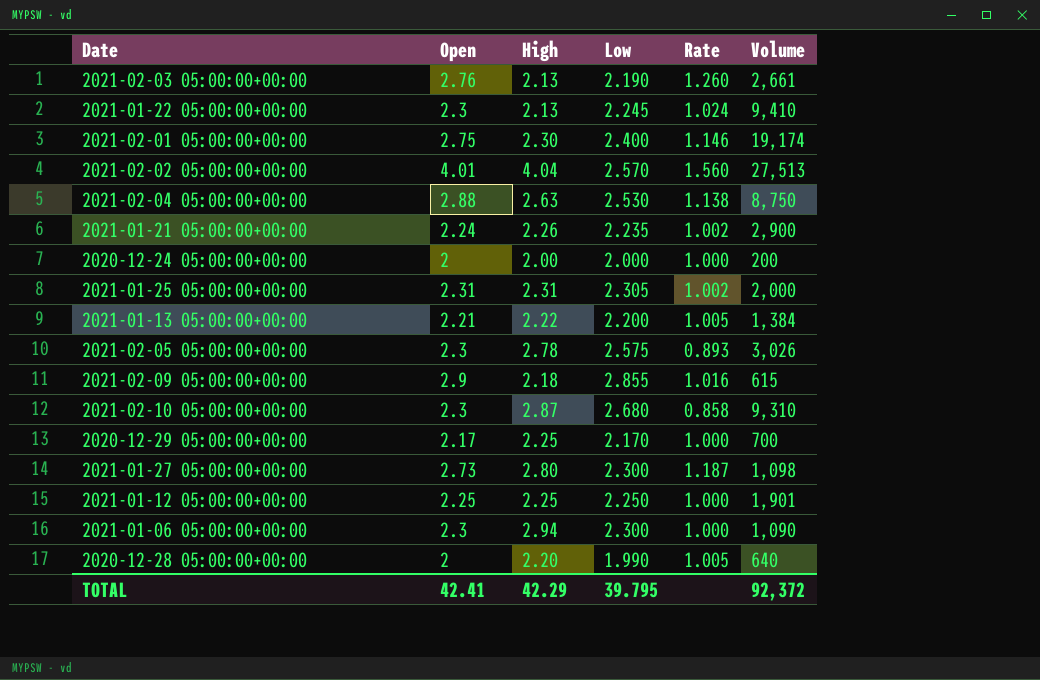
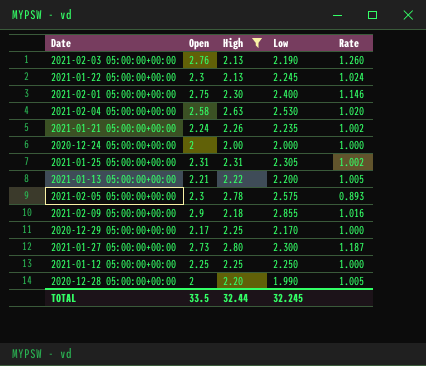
filter: none -> High <= 2.80
column Volume | position: 6 -> none
2021-02-04 05:00:00+00:00 | Open: 2.88 -> 2.58
2021-02-04 05:00:00+00:00 | Rate: 1.138 -> 1.020
TOTAL | Open: 42.41 -> 33.5
TOTAL | High: 42.29 -> 32.44
TOTAL | Low: 39.795 -> 32.245

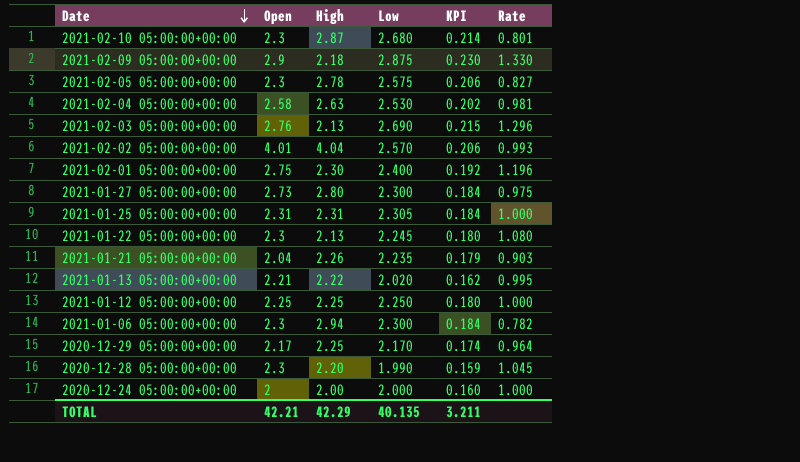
filter: High <= 2.80 -> none
row order: none -> Date descending
column KPI | formula: none -> [Low] * 0.08
column Rate | formula: [Open] / [Low] -> [Open] / [High]
2021-02-09 05:00:00+00:00 | Low: 2.855 -> 2.875
2021-02-03 05:00:00+00:00 | Low: 2.190 -> 2.690
2021-01-21 05:00:00+00:00 | Open: 2.24 -> 2.04
2021-01-13 05:00:00+00:00 | Low: 2.200 -> 2.020
2020-12-28 05:00:00+00:00 | Open: 2 -> 2.3
TOTAL | Open: 33.5 -> 42.21
TOTAL | High: 32.44 -> 42.29
TOTAL | Low: 32.245 -> 40.135

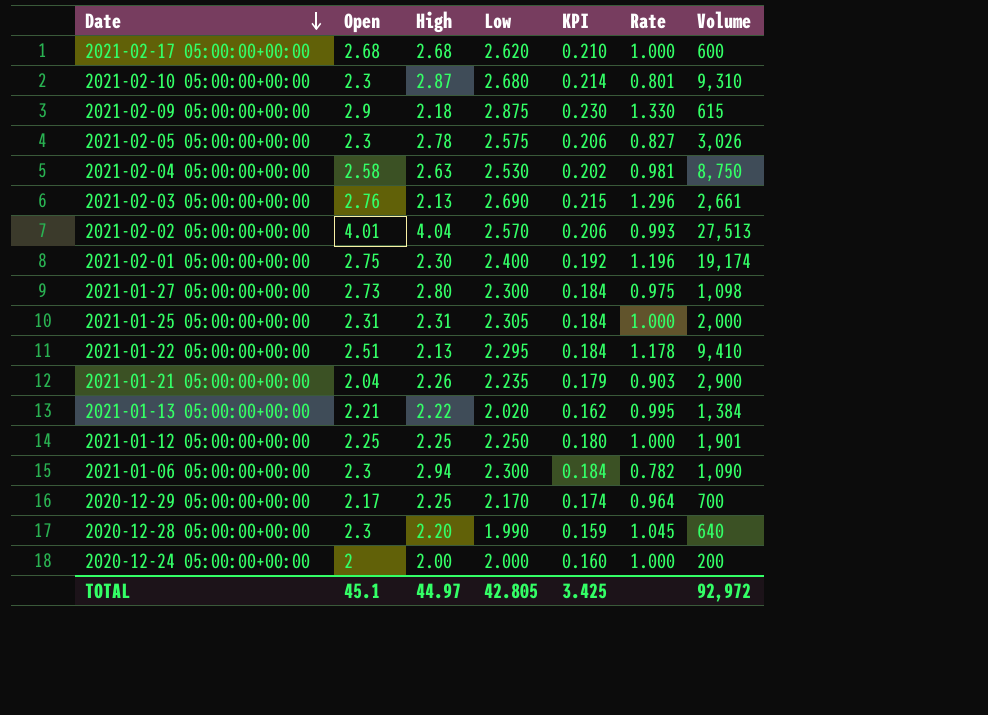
column Volume | position: none -> 7
row 2021-02-17 05:00:00+00:00: none -> 2.68 | 2.68 | 2.620 | 0.210 | 1.000 | 600
2021-01-22 05:00:00+00:00 | Open: 2.3 -> 2.51
2021-01-22 05:00:00+00:00 | Low: 2.245 -> 2.295
2021-01-22 05:00:00+00:00 | KPI: 0.180 -> 0.184
2021-01-22 05:00:00+00:00 | Rate: 1.080 -> 1.178
TOTAL | Open: 42.21 -> 45.1
TOTAL | High: 42.29 -> 44.97
TOTAL | Low: 40.135 -> 42.805
TOTAL | KPI: 3.211 -> 3.425

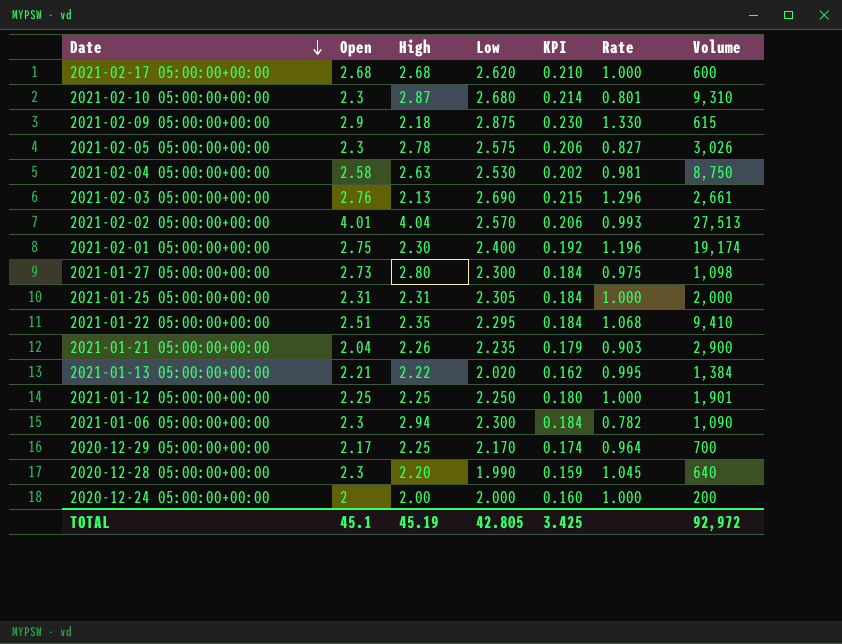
2021-01-22 05:00:00+00:00 | High: 2.13 -> 2.35
2021-01-22 05:00:00+00:00 | Rate: 1.178 -> 1.068
TOTAL | High: 44.97 -> 45.19

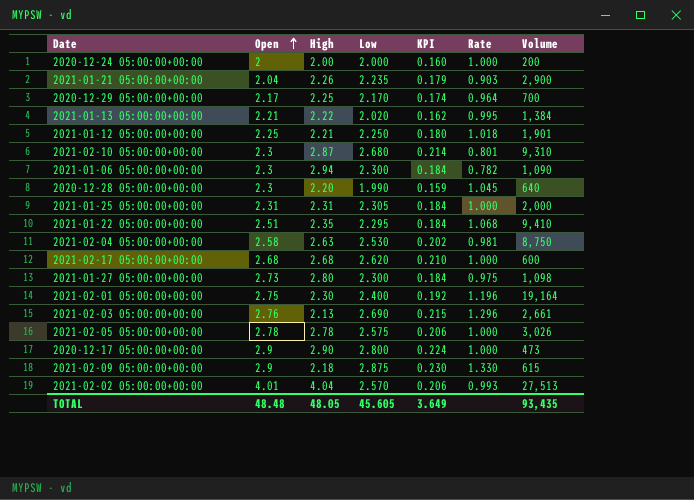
row order: Date descending -> Open ascending
2021-01-12 05:00:00+00:00 | High: 2.25 -> 2.21
2021-01-12 05:00:00+00:00 | Rate: 1.000 -> 1.018
2021-02-01 05:00:00+00:00 | Volume: 19,174 -> 19,164
2021-02-05 05:00:00+00:00 | Open: 2.3 -> 2.78
2021-02-05 05:00:00+00:00 | Rate: 0.827 -> 1.000
row 2020-12-17 05:00:00+00:00: none -> 2.9 | 2.90 | 2.800 | 0.224 | 1.000 | 473
TOTAL | Open: 45.1 -> 48.48
TOTAL | High: 45.19 -> 48.05
TOTAL | Low: 42.805 -> 45.605
TOTAL | KPI: 3.425 -> 3.649
TOTAL | Volume: 92,972 -> 93,435

